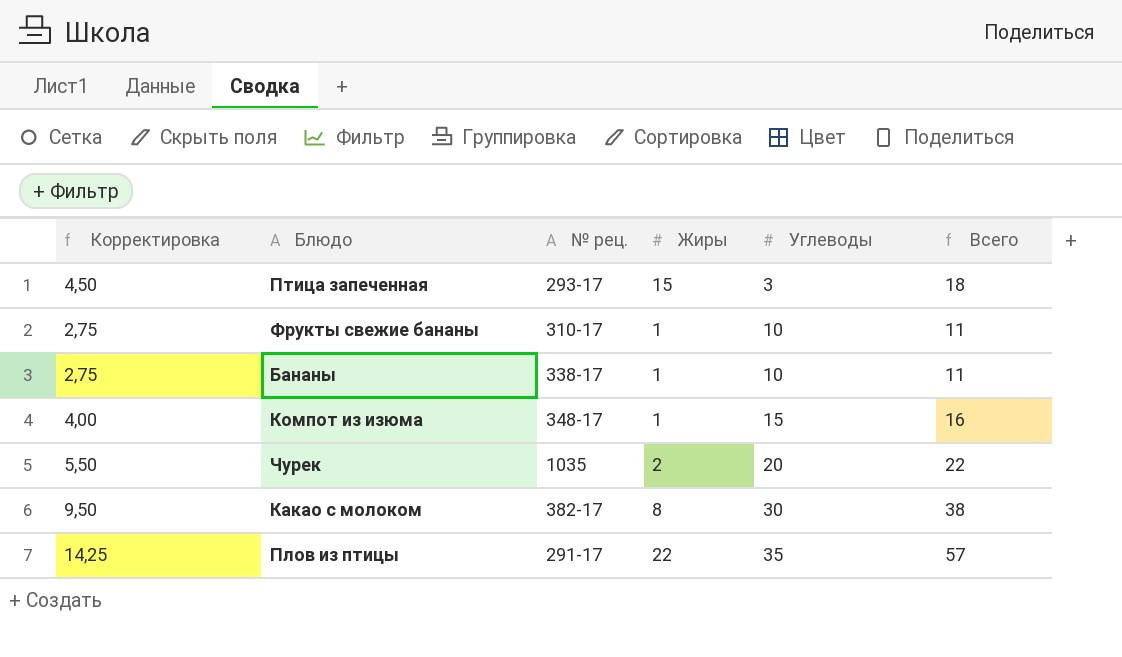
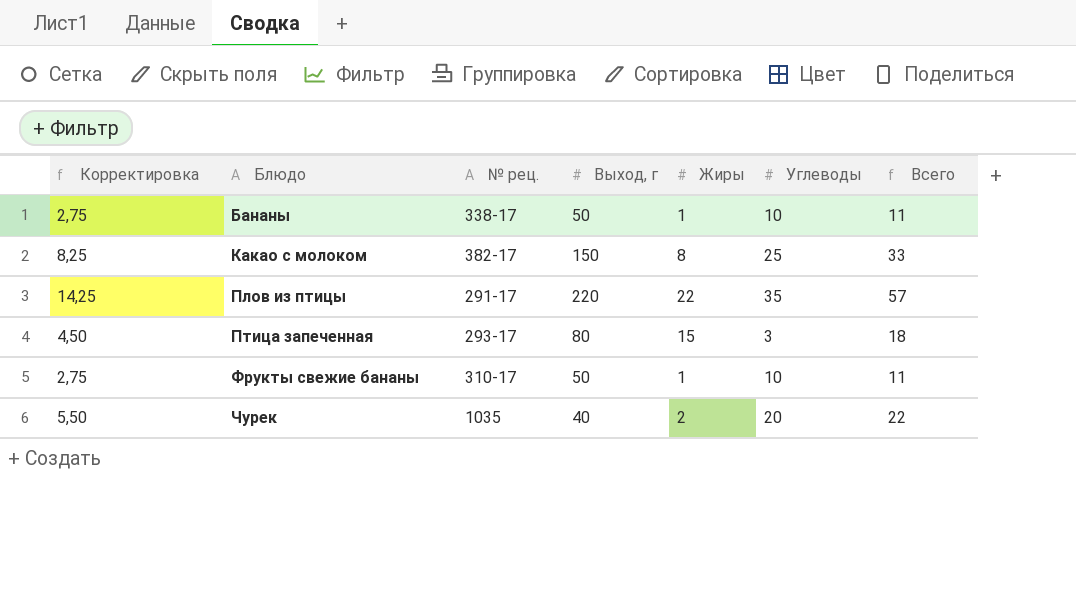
row order: Углеводы ascending -> Блюдо ascending
column Выход, г | position: none -> 4
row Компот из изюма: 4,00 | 348-17 | 1 | 15 | 16 -> none
Какао с молоком | Корректировка: 9,50 -> 8,25
Какао с молоком | Углеводы: 30 -> 25
Какао с молоком | Всего: 38 -> 33

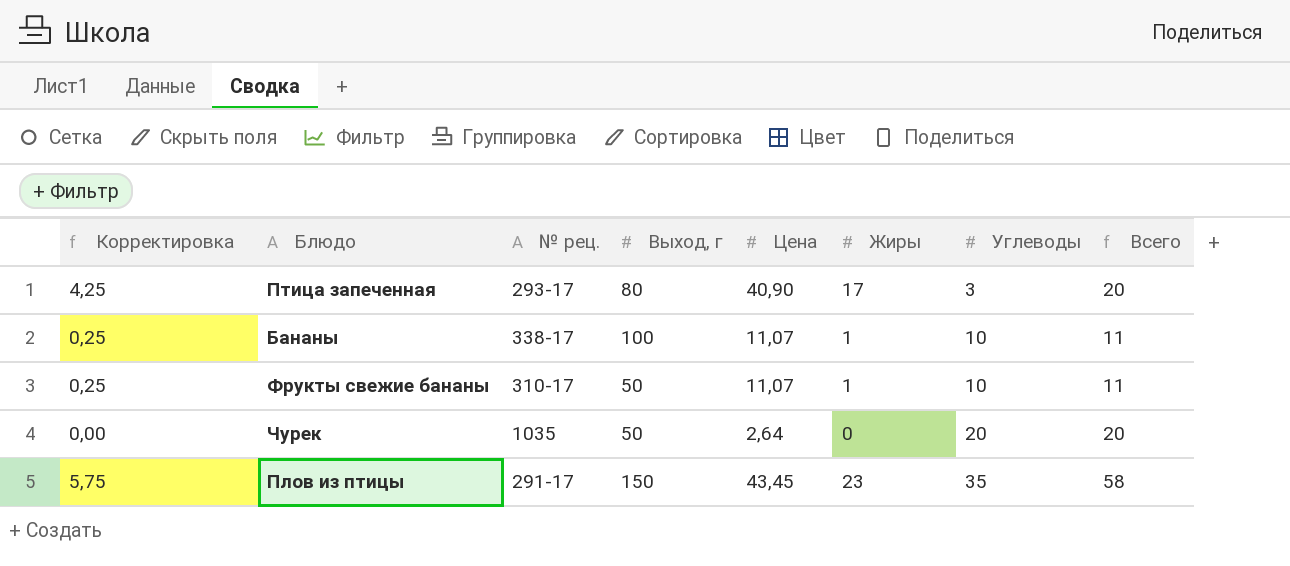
row order: Блюдо ascending -> Углеводы ascending
column Корректировка | formula: [Всего] * 0,25 -> [Жиры] * 0,25
column Цена | position: none -> 5
row Какао с молоком: 8,25 | 382-17 | 150 | 8 | 25 | 33 -> none
Птица запеченная | Жиры: 15 -> 17
Птица запеченная | Всего: 18 -> 20
Бананы | Выход, г: 50 -> 100
Чурек | Выход, г: 40 -> 50
Чурек | Жиры: 2 -> 0
Чурек | Всего: 22 -> 20
Плов из птицы | Выход, г: 220 -> 150
Плов из птицы | Жиры: 22 -> 23
Плов из птицы | Всего: 57 -> 58

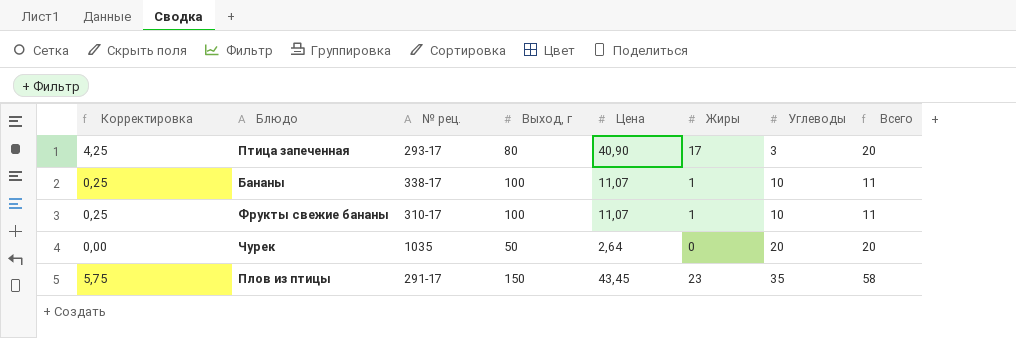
Фрукты свежие бананы | Выход, г: 50 -> 100

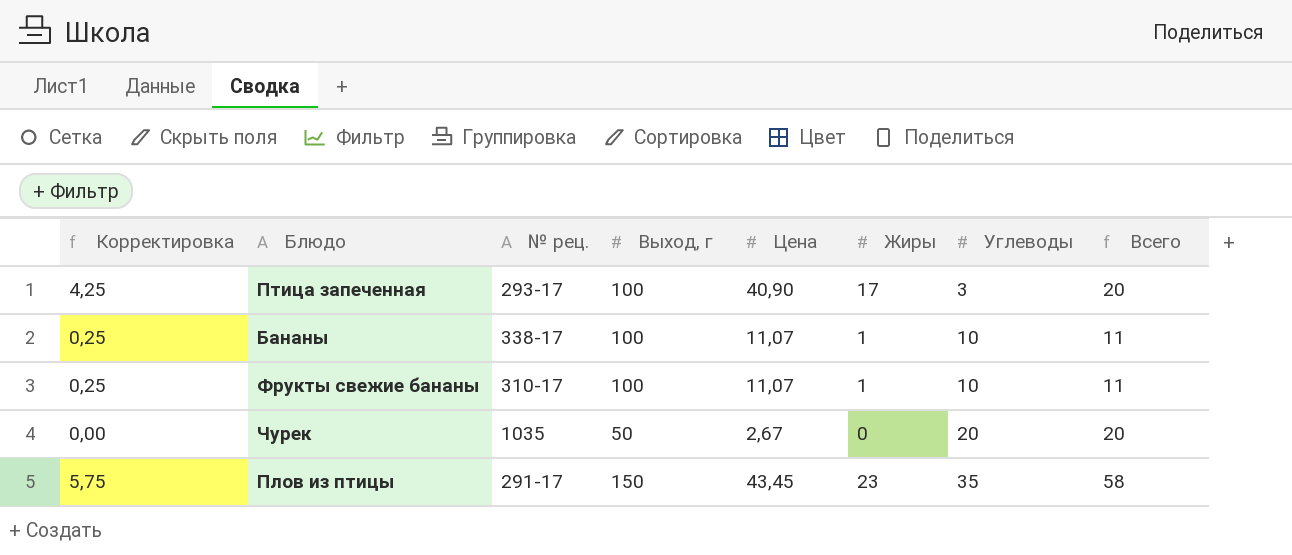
Птица запеченная | Выход, г: 80 -> 100
Чурек | Цена: 2,64 -> 2,67

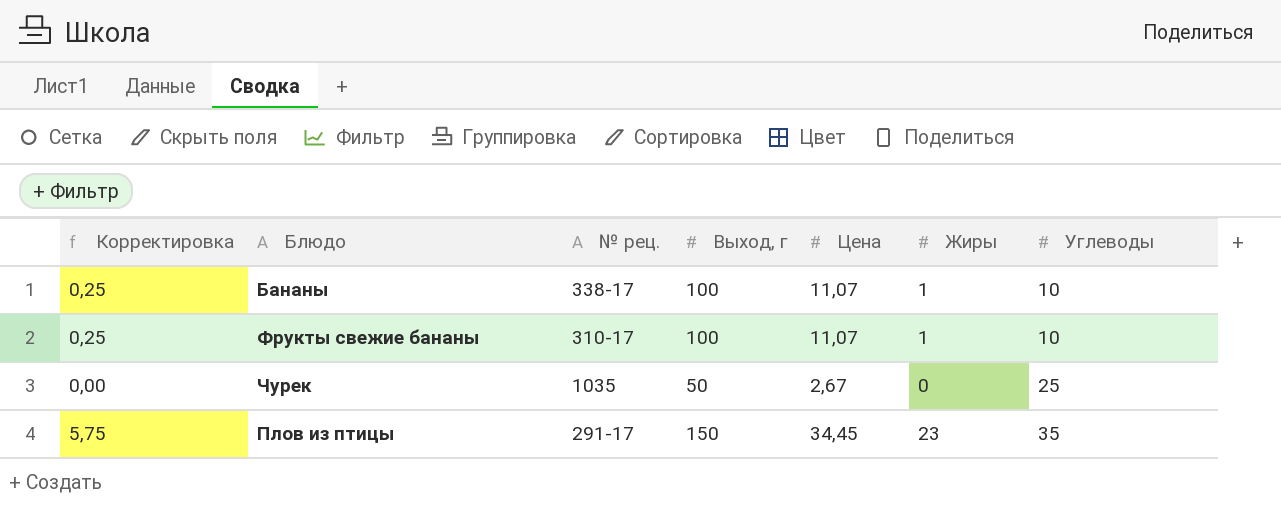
column Всего | formula: [Жиры] + [Углеводы] -> none
row Птица запеченная: 4,25 | 293-17 | 100 | 40,90 | 17 | 3 | 20 -> none
Чурек | Углеводы: 20 -> 25
Плов из птицы | Цена: 43,45 -> 34,45

